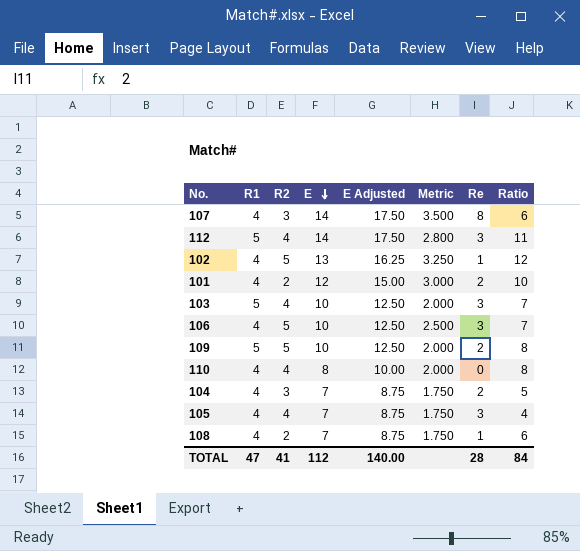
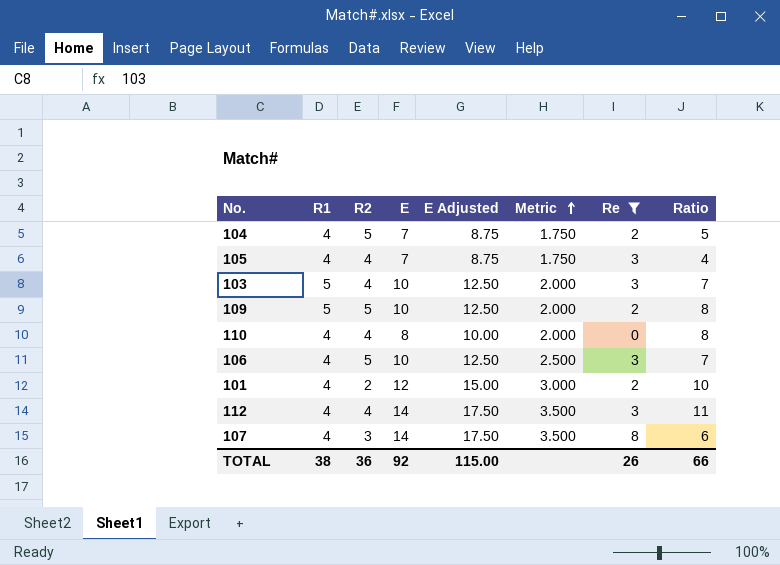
filter: none -> Re != 1
row order: E descending -> Metric ascending
104 | R2: 3 -> 5
112 | R1: 5 -> 4
112 | Metric: 2.800 -> 3.500
TOTAL | R1: 47 -> 38
TOTAL | R2: 41 -> 36
TOTAL | E: 112 -> 92
TOTAL | E Adjusted: 140.00 -> 115.00
TOTAL | Re: 28 -> 26
TOTAL | Ratio: 84 -> 66

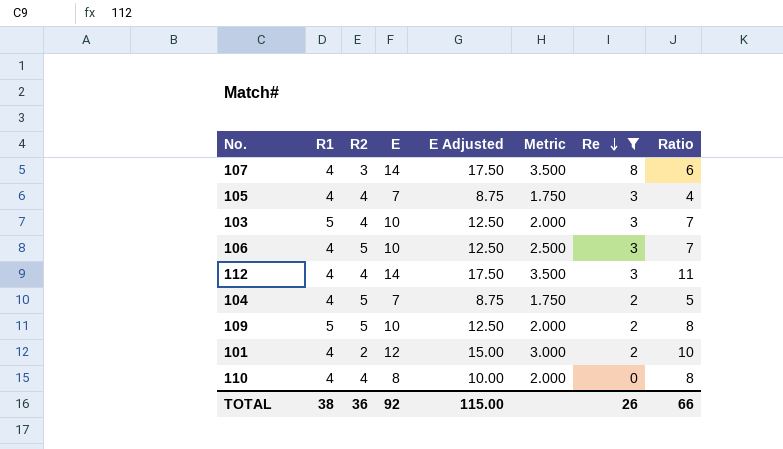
row order: Metric ascending -> Re descending

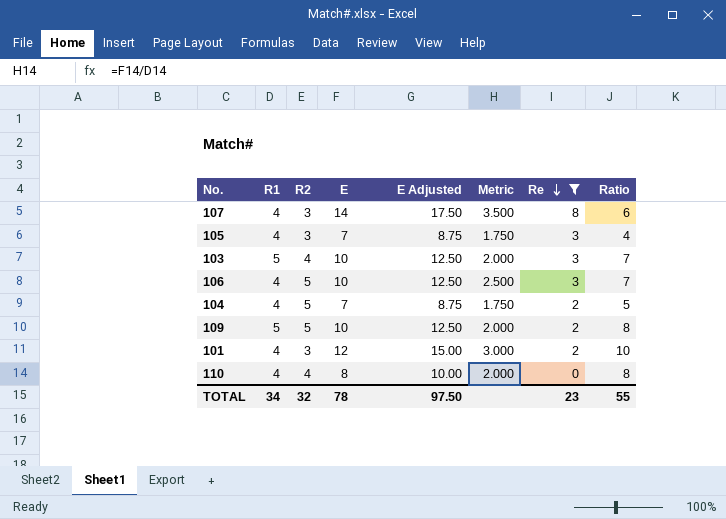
row 112: 4 | 4 | 14 | 17.50 | 3.500 | 3 | 11 -> none
105 | R2: 4 -> 3
101 | R2: 2 -> 3
TOTAL | R1: 38 -> 34
TOTAL | R2: 36 -> 32
TOTAL | E: 92 -> 78
TOTAL | E Adjusted: 115.00 -> 97.50
TOTAL | Re: 26 -> 23
TOTAL | Ratio: 66 -> 55

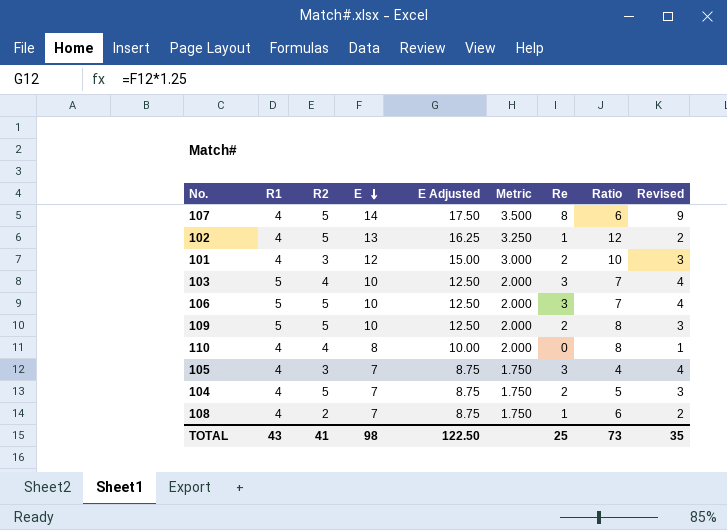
filter: Re != 1 -> none
row order: Re descending -> E descending
column Revised | formula: none -> [Re] + 1
107 | R2: 3 -> 5
106 | R1: 4 -> 5
106 | Metric: 2.500 -> 2.000
TOTAL | R1: 34 -> 43
TOTAL | R2: 32 -> 41
TOTAL | E: 78 -> 98
TOTAL | E Adjusted: 97.50 -> 122.50
TOTAL | Re: 23 -> 25
TOTAL | Ratio: 55 -> 73

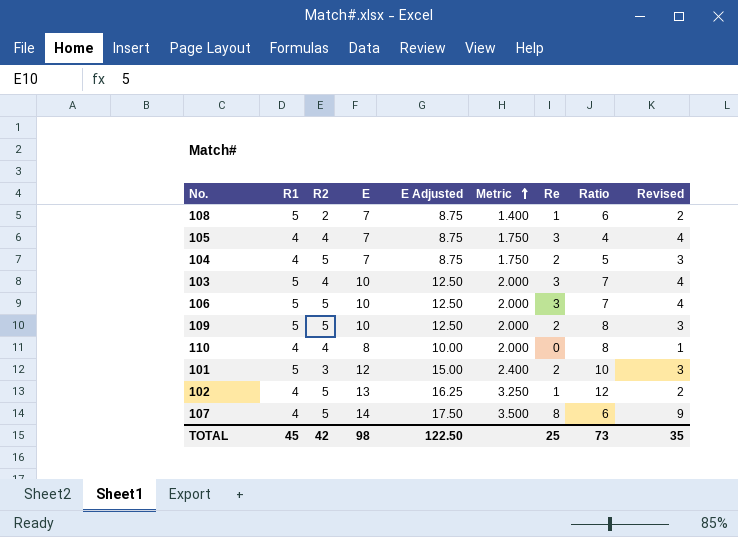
row order: E descending -> Metric ascending
108 | R1: 4 -> 5
108 | Metric: 1.750 -> 1.400
105 | R2: 3 -> 4
101 | R1: 4 -> 5
101 | Metric: 3.000 -> 2.400
TOTAL | R1: 43 -> 45
TOTAL | R2: 41 -> 42

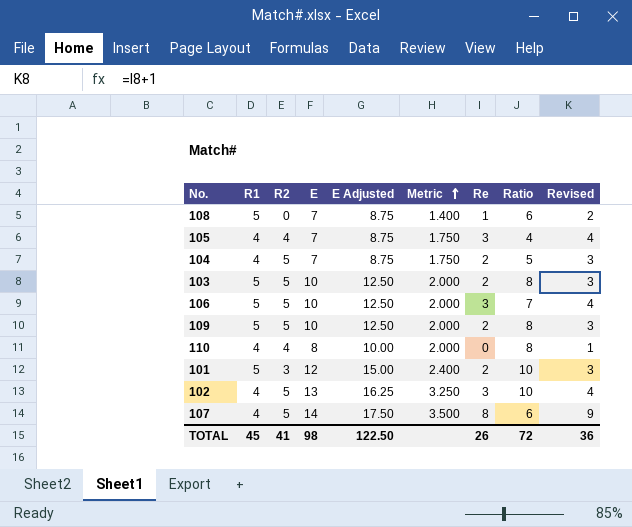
108 | R2: 2 -> 0
103 | R2: 4 -> 5
103 | Re: 3 -> 2
103 | Ratio: 7 -> 8
103 | Revised: 4 -> 3
102 | Re: 1 -> 3
102 | Ratio: 12 -> 10
102 | Revised: 2 -> 4
TOTAL | R2: 42 -> 41
TOTAL | Re: 25 -> 26
TOTAL | Ratio: 73 -> 72
TOTAL | Revised: 35 -> 36

